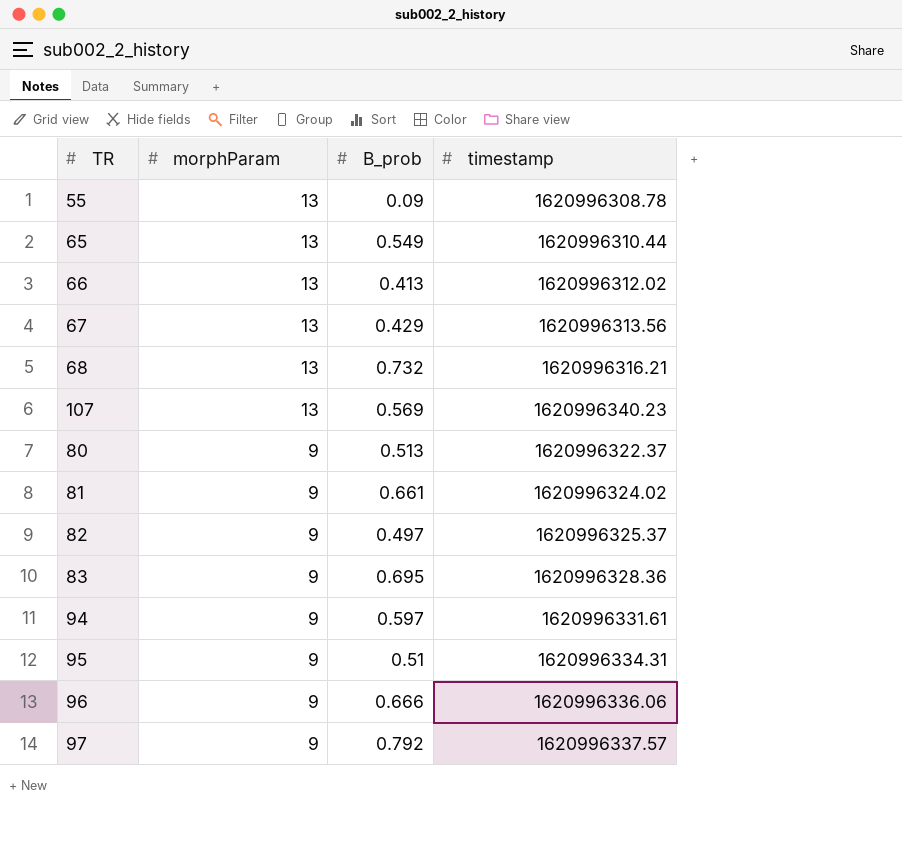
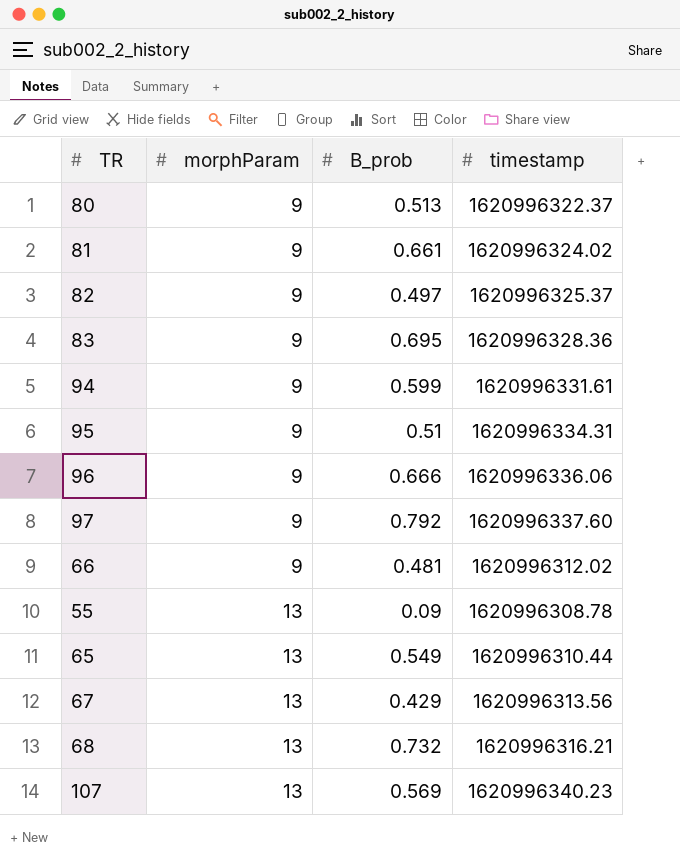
row order: morphParam descending -> morphParam ascending
94 | B_prob: 0.597 -> 0.599
97 | timestamp: 1620996337.57 -> 1620996337.60
66 | morphParam: 13 -> 9
66 | B_prob: 0.413 -> 0.481

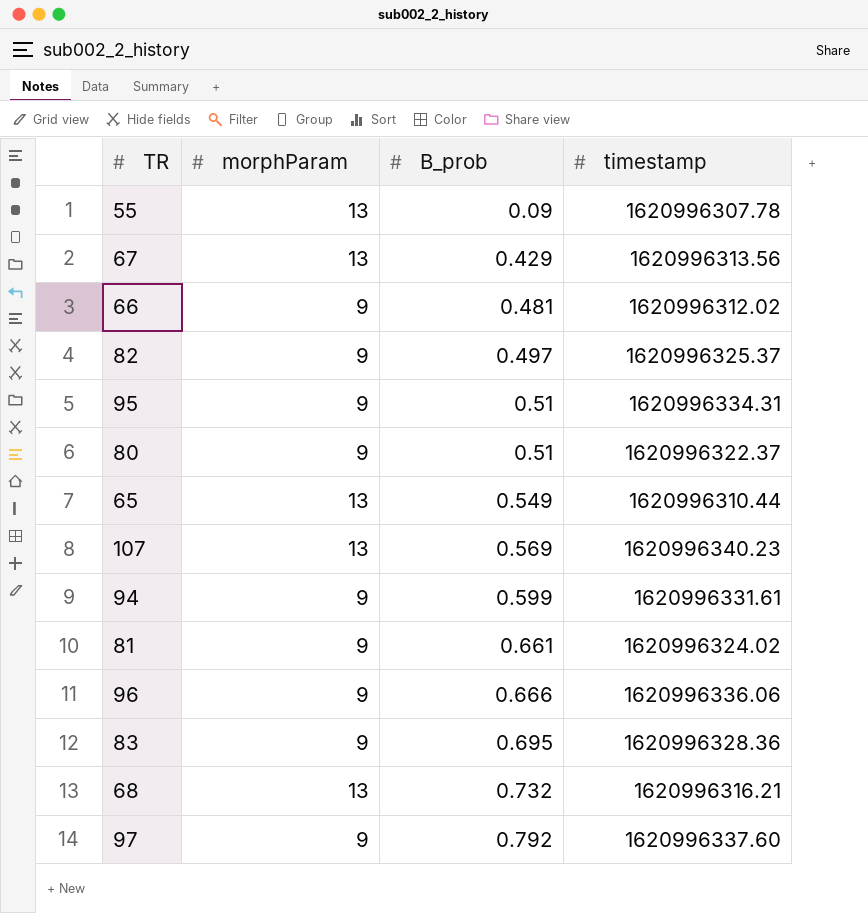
row order: morphParam ascending -> B_prob ascending
55 | timestamp: 1620996308.78 -> 1620996307.78
80 | B_prob: 0.513 -> 0.51

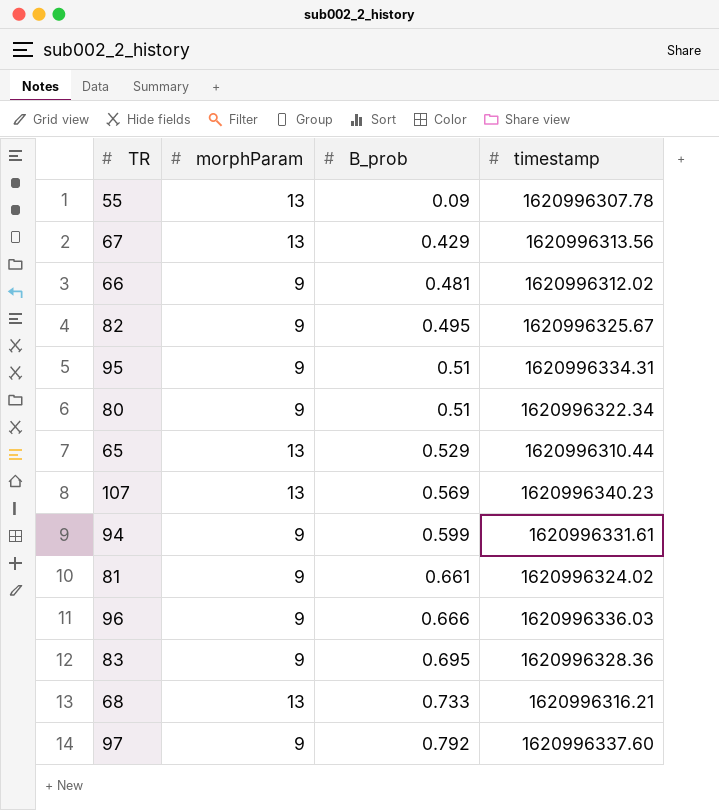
82 | B_prob: 0.497 -> 0.495
82 | timestamp: 1620996325.37 -> 1620996325.67
80 | timestamp: 1620996322.37 -> 1620996322.34
65 | B_prob: 0.549 -> 0.529
96 | timestamp: 1620996336.06 -> 1620996336.03
68 | B_prob: 0.732 -> 0.733

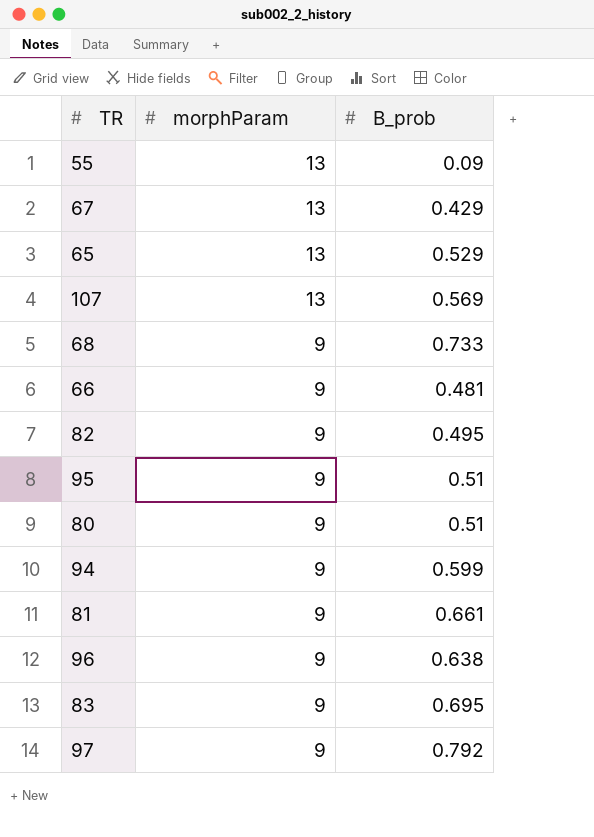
row order: B_prob ascending -> morphParam descending
column timestamp | position: 4 -> none
68 | morphParam: 13 -> 9
96 | B_prob: 0.666 -> 0.638

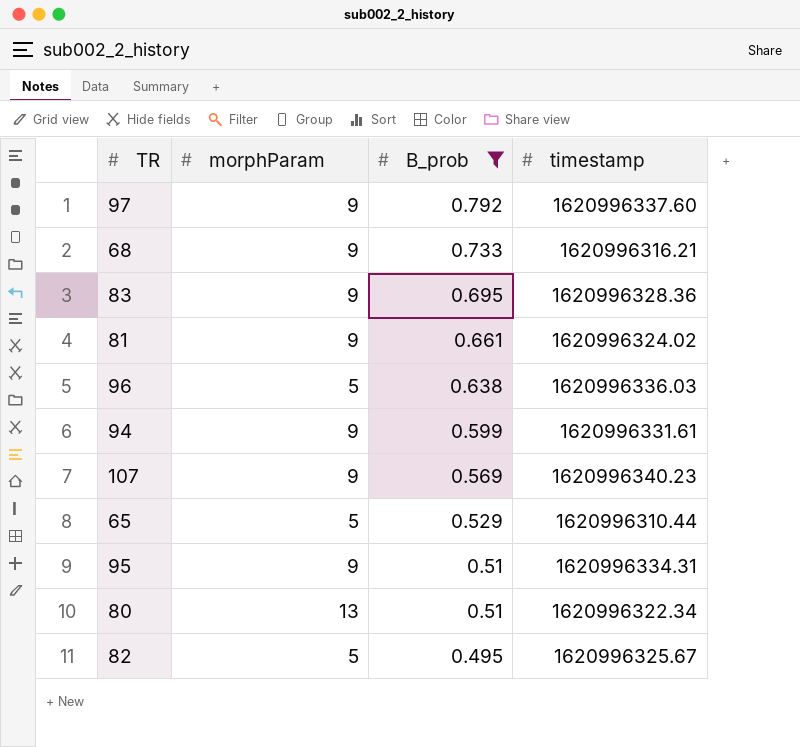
filter: none -> B_prob >= 0.495
row order: morphParam descending -> B_prob descending
column timestamp | position: none -> 4
96 | morphParam: 9 -> 5
107 | morphParam: 13 -> 9
65 | morphParam: 13 -> 5
80 | morphParam: 9 -> 13
82 | morphParam: 9 -> 5

